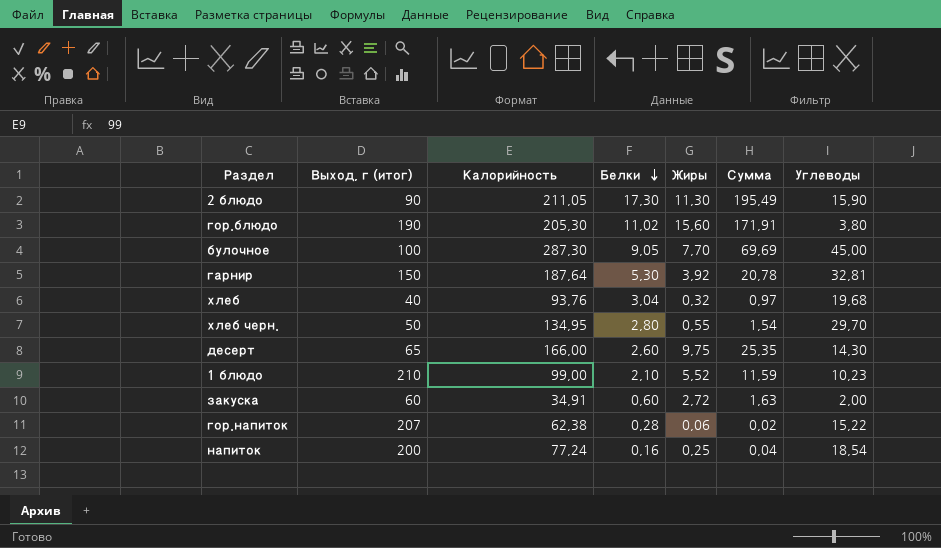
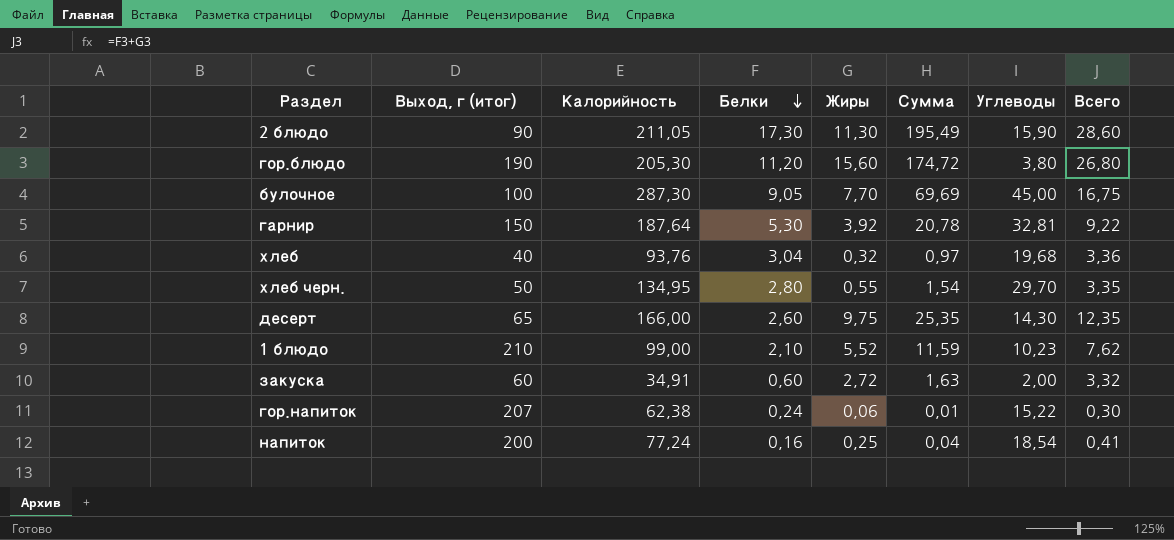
column Всего | formula: none -> [Белки] + [Жиры]
гор.блюдо | Белки: 11,02 -> 11,20
гор.блюдо | Сумма: 171,91 -> 174,72
гор.напиток | Белки: 0,28 -> 0,24
гор.напиток | Сумма: 0,02 -> 0,01

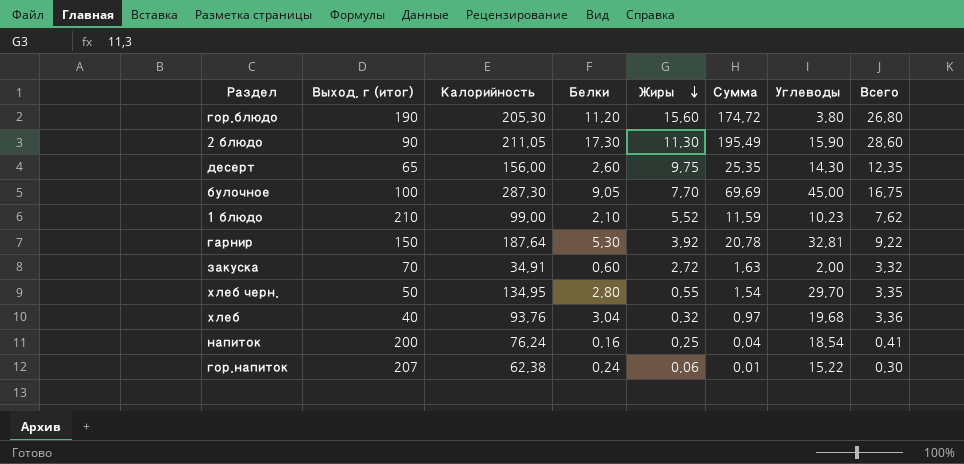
row order: Белки descending -> Жиры descending
десерт | Калорийность: 166,00 -> 156,00
закуска | Выход, г (итог): 60 -> 70
напиток | Калорийность: 77,24 -> 76,24

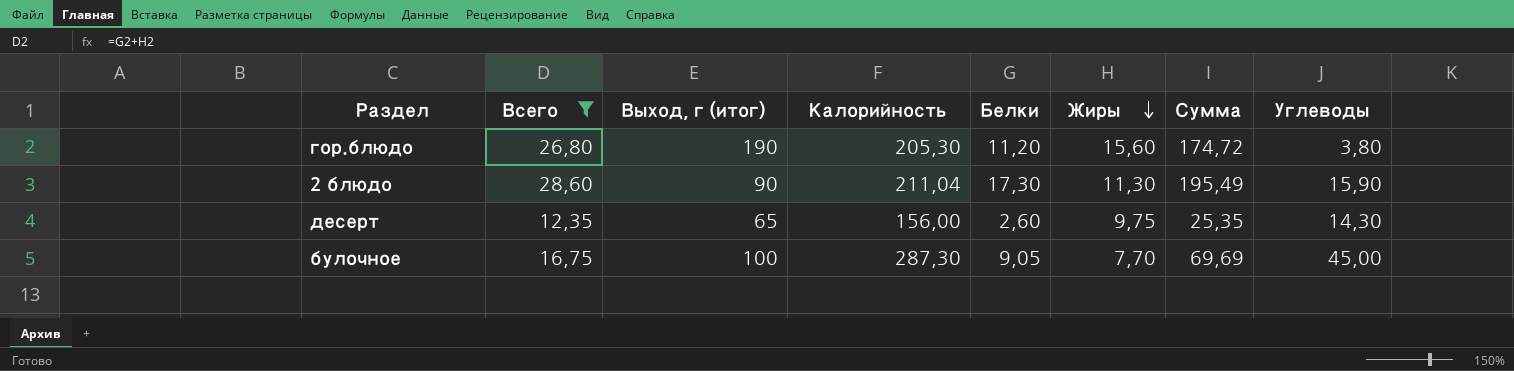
filter: none -> Всего >= 12,35
column Всего | position: 8 -> 2
2 блюдо | Калорийность: 211,05 -> 211,04

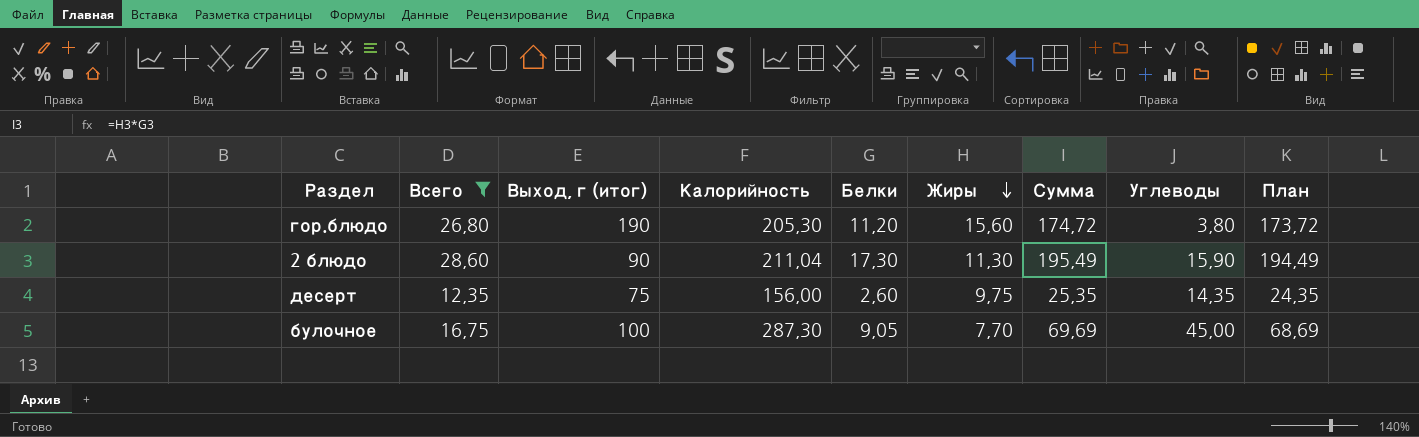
column План | formula: none -> [Сумма] - 1
десерт | Выход, г (итог): 65 -> 75
десерт | Углеводы: 14,30 -> 14,35

